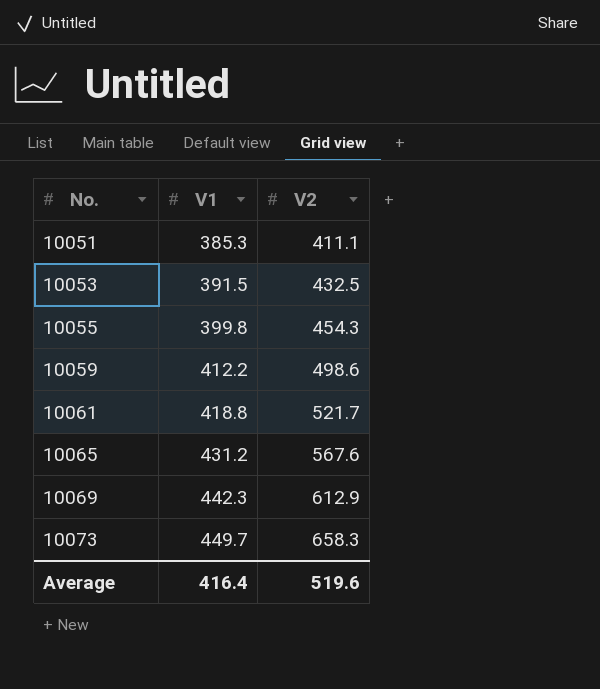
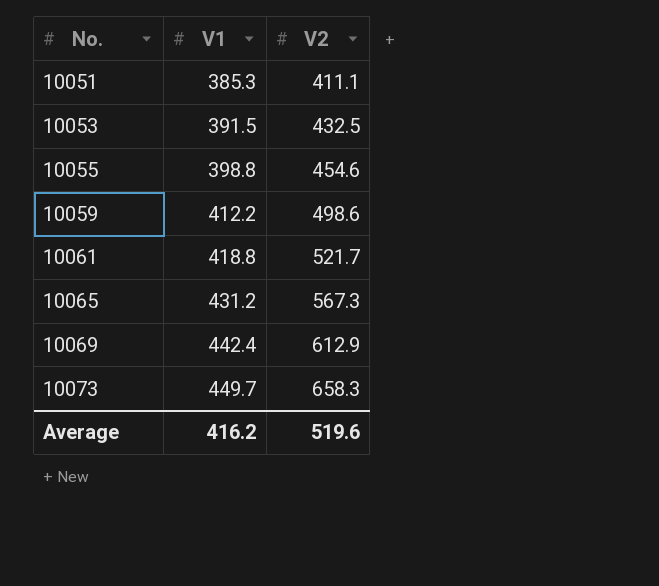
10055 | V1: 399.8 -> 398.8
10055 | V2: 454.3 -> 454.6
10065 | V2: 567.6 -> 567.3
10069 | V1: 442.3 -> 442.4
Average | V1: 416.4 -> 416.2

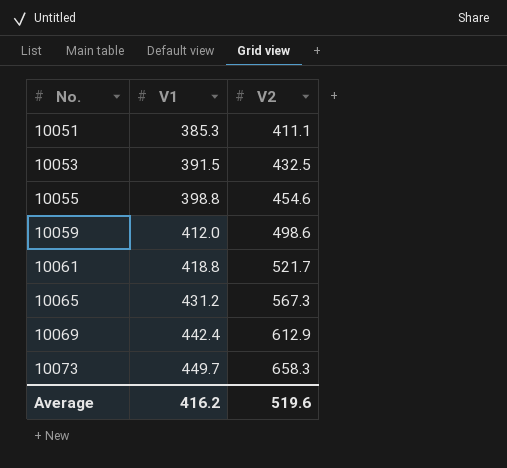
10059 | V1: 412.2 -> 412.0

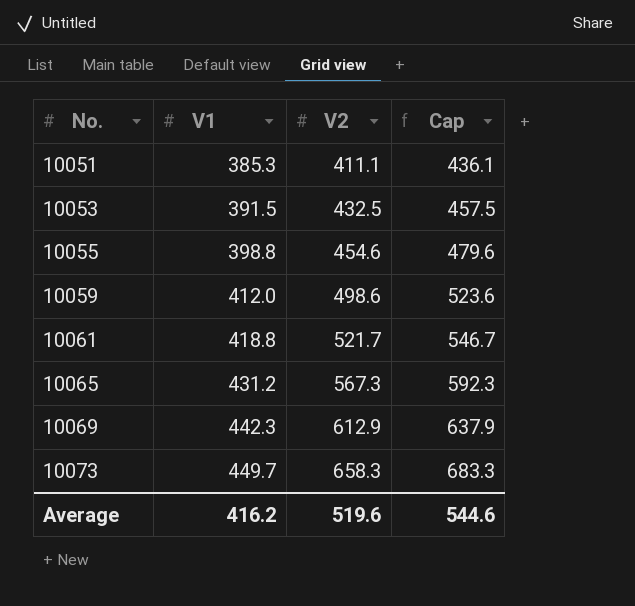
column Cap | formula: none -> [V2] + 25
10069 | V1: 442.4 -> 442.3

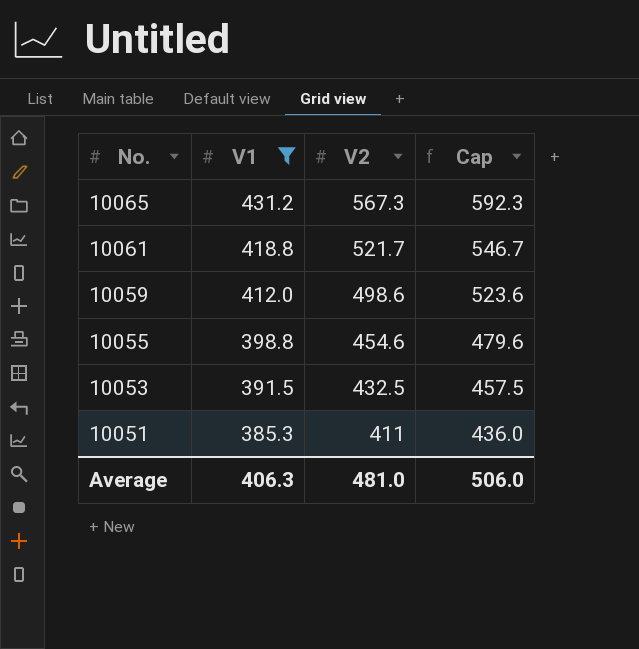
filter: none -> V1 <= 431.2
row order: No. ascending -> No. descending
10051 | V2: 411.1 -> 411
10051 | Cap: 436.1 -> 436.0
Average | V1: 416.2 -> 406.3
Average | V2: 519.6 -> 481.0
Average | Cap: 544.6 -> 506.0

